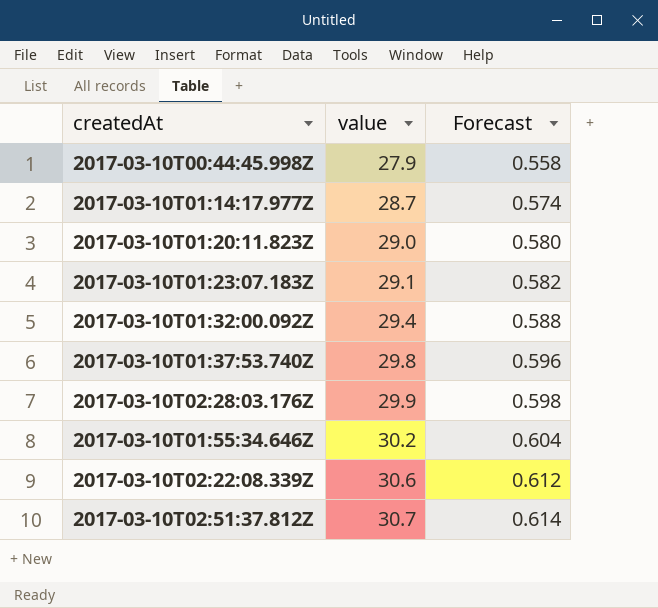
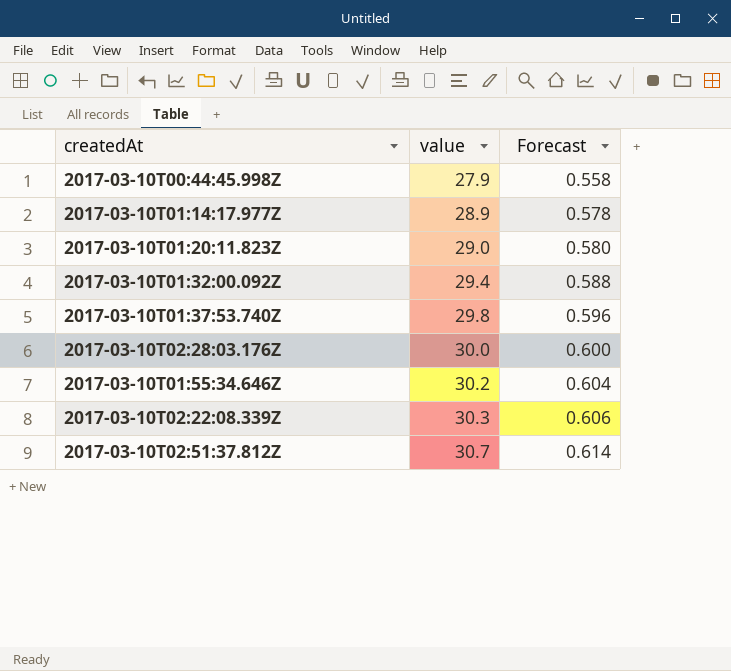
row 2017-03-10T01:23:07.183Z: 29.1 | 0.582 -> none
2017-03-10T01:14:17.977Z | value: 28.7 -> 28.9
2017-03-10T01:14:17.977Z | Forecast: 0.574 -> 0.578
2017-03-10T02:28:03.176Z | value: 29.9 -> 30.0
2017-03-10T02:28:03.176Z | Forecast: 0.598 -> 0.600
2017-03-10T02:22:08.339Z | value: 30.6 -> 30.3
2017-03-10T02:22:08.339Z | Forecast: 0.612 -> 0.606

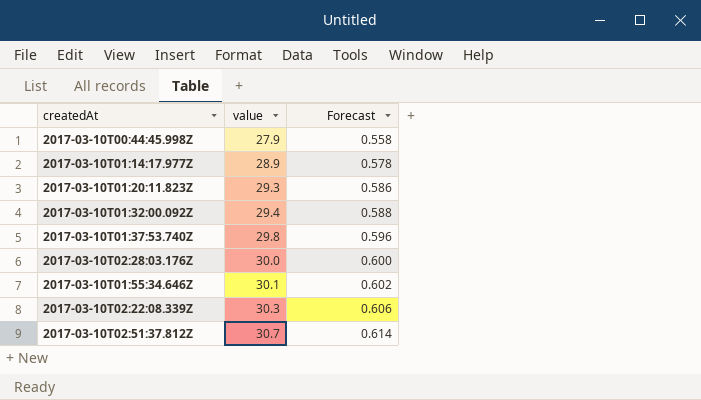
2017-03-10T01:20:11.823Z | value: 29.0 -> 29.3
2017-03-10T01:20:11.823Z | Forecast: 0.580 -> 0.586
2017-03-10T01:55:34.646Z | value: 30.2 -> 30.1
2017-03-10T01:55:34.646Z | Forecast: 0.604 -> 0.602

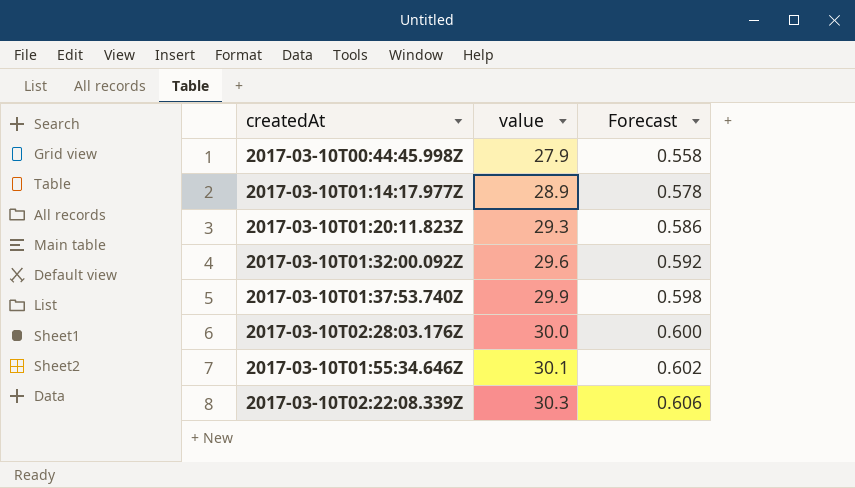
row 2017-03-10T02:51:37.812Z: 30.7 | 0.614 -> none
2017-03-10T01:32:00.092Z | value: 29.4 -> 29.6
2017-03-10T01:32:00.092Z | Forecast: 0.588 -> 0.592
2017-03-10T01:37:53.740Z | value: 29.8 -> 29.9
2017-03-10T01:37:53.740Z | Forecast: 0.596 -> 0.598

